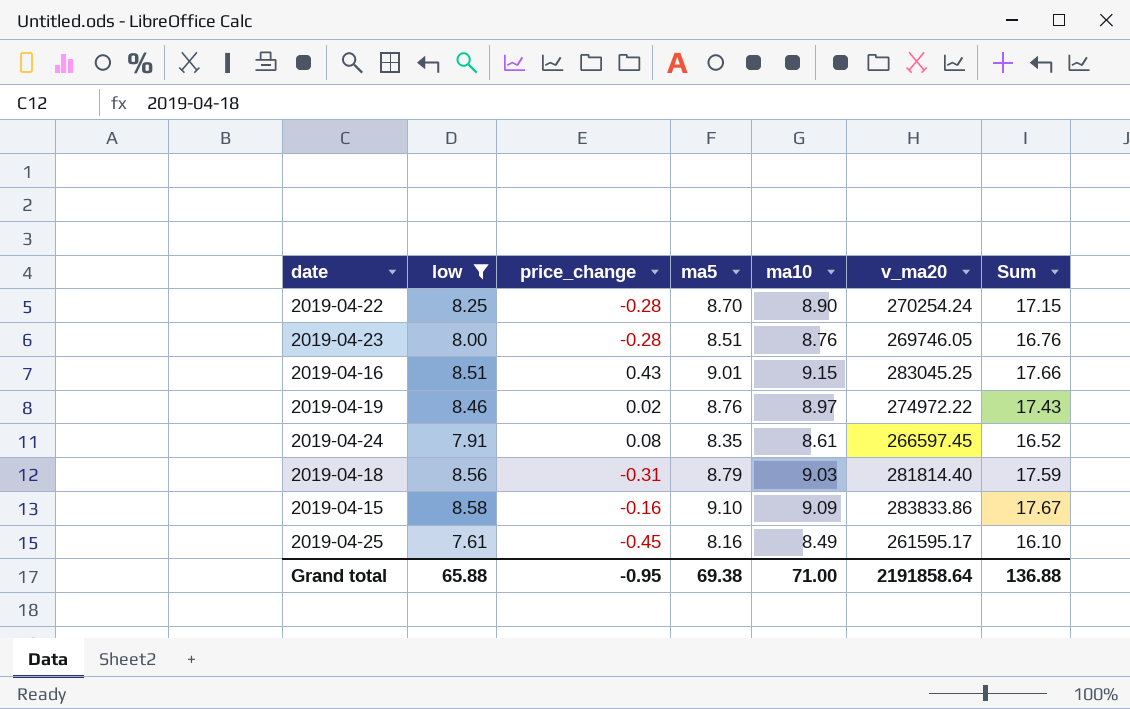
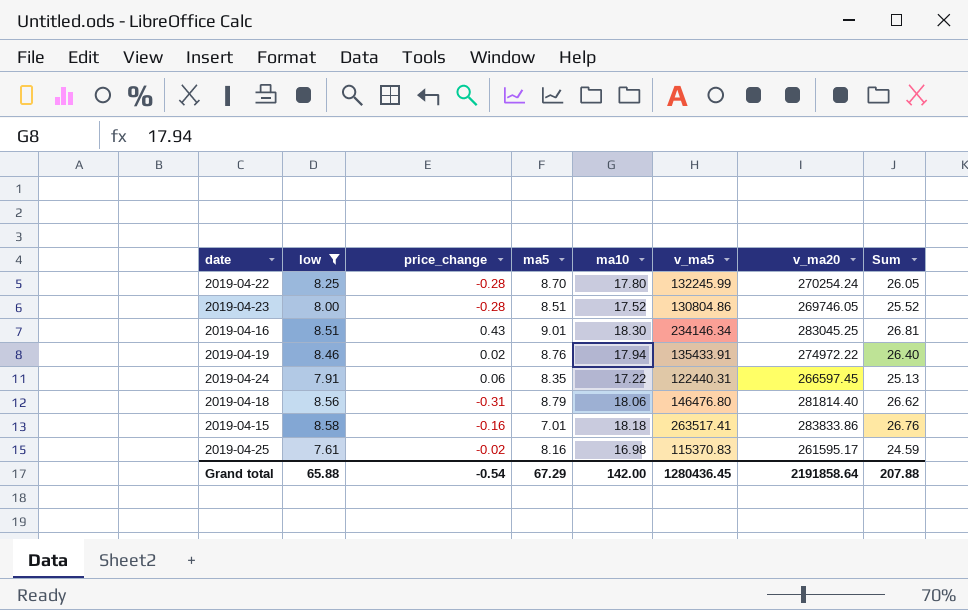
column v_ma5 | position: none -> 6
2019-04-22 | ma10: 8.90 -> 17.80
2019-04-22 | Sum: 17.15 -> 26.05
2019-04-23 | ma10: 8.76 -> 17.52
2019-04-23 | Sum: 16.76 -> 25.52
2019-04-16 | ma10: 9.15 -> 18.30
2019-04-16 | Sum: 17.66 -> 26.81
2019-04-19 | ma10: 8.97 -> 17.94
2019-04-19 | Sum: 17.43 -> 26.40
2019-04-24 | price_change: 0.08 -> 0.06
2019-04-24 | ma10: 8.61 -> 17.22
2019-04-24 | Sum: 16.52 -> 25.13
2019-04-18 | ma10: 9.03 -> 18.06
2019-04-18 | Sum: 17.59 -> 26.62
2019-04-15 | ma5: 9.10 -> 7.01
2019-04-15 | ma10: 9.09 -> 18.18
2019-04-15 | Sum: 17.67 -> 26.76
2019-04-25 | price_change: -0.45 -> -0.02
2019-04-25 | ma10: 8.49 -> 16.98
2019-04-25 | Sum: 16.10 -> 24.59
Grand total | price_change: -0.95 -> -0.54
Grand total | ma5: 69.38 -> 67.29
Grand total | ma10: 71.00 -> 142.00
Grand total | Sum: 136.88 -> 207.88

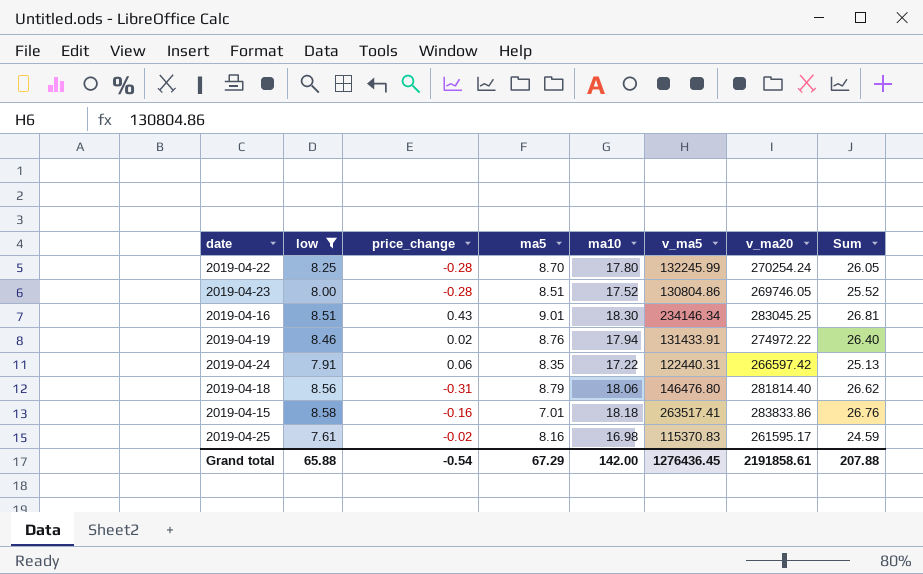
2019-04-19 | v_ma5: 135433.91 -> 131433.91
2019-04-24 | v_ma20: 266597.45 -> 266597.42
Grand total | v_ma5: 1280436.45 -> 1276436.45
Grand total | v_ma20: 2191858.64 -> 2191858.61

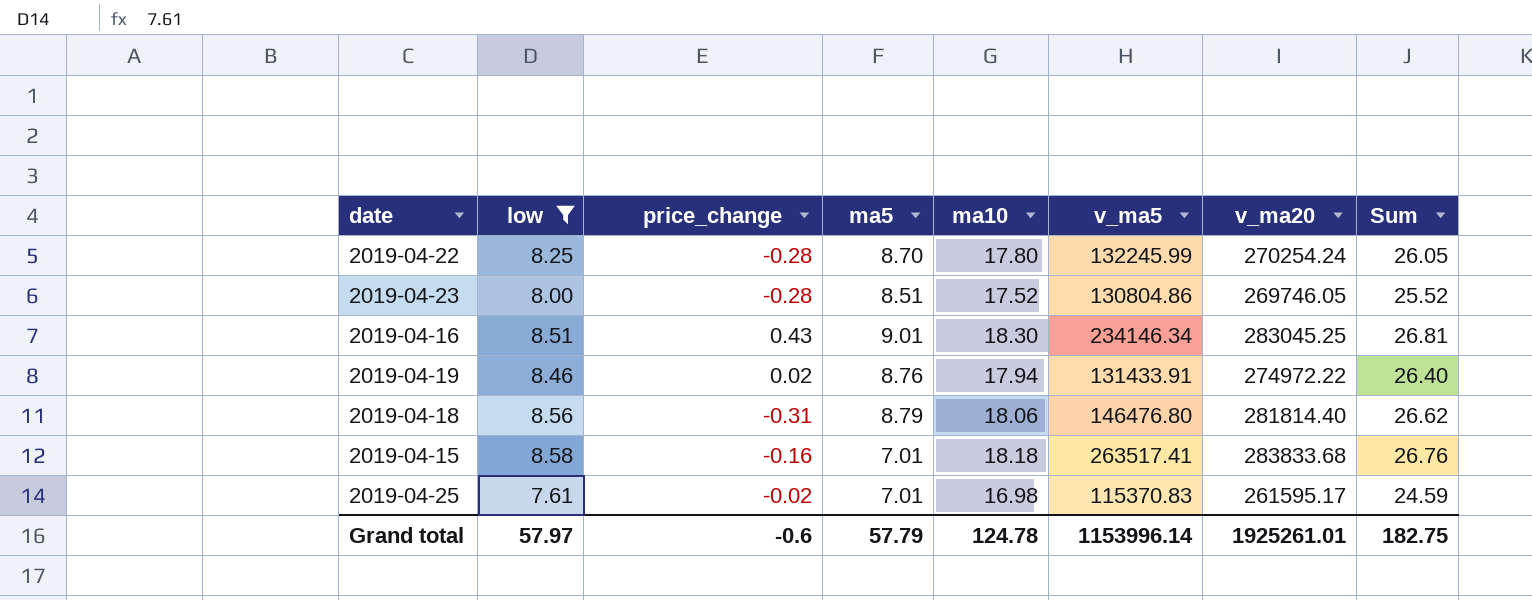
row 2019-04-24: 7.91 | 0.06 | 8.35 | 17.22 | 122440.31 | 266597.42 | 25.13 -> none
2019-04-15 | v_ma20: 283833.86 -> 283833.68
2019-04-25 | ma5: 8.16 -> 7.01
Grand total | low: 65.88 -> 57.97
Grand total | price_change: -0.54 -> -0.6
Grand total | ma5: 67.29 -> 57.79
Grand total | ma10: 142.00 -> 124.78
Grand total | v_ma5: 1276436.45 -> 1153996.14
Grand total | v_ma20: 2191858.61 -> 1925261.01
Grand total | Sum: 207.88 -> 182.75

